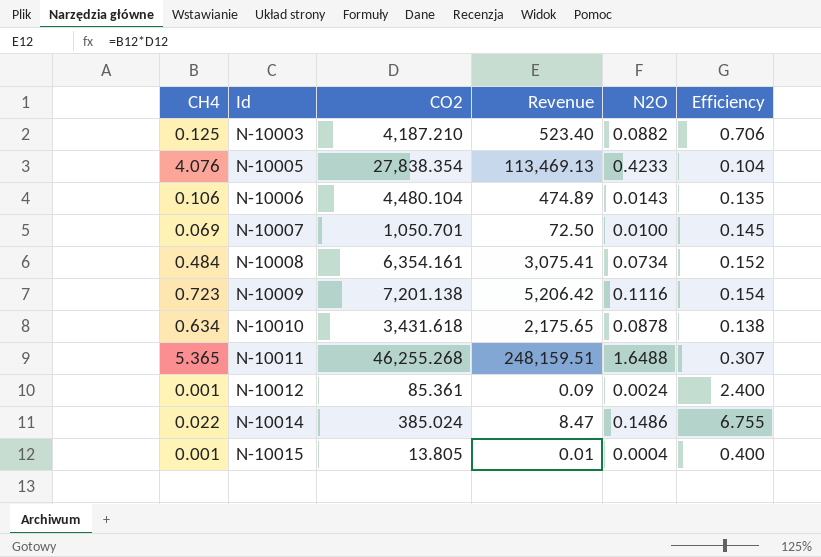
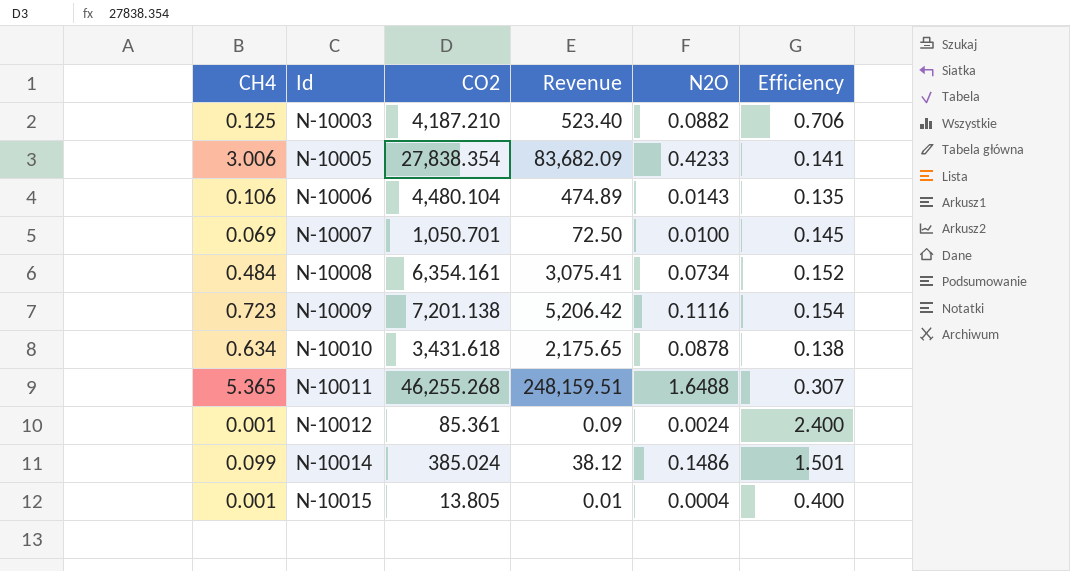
N-10005 | CH4: 4.076 -> 3.006
N-10005 | Revenue: 113,469.13 -> 83,682.09
N-10005 | Efficiency: 0.104 -> 0.141
N-10014 | CH4: 0.022 -> 0.099
N-10014 | Revenue: 8.47 -> 38.12
N-10014 | Efficiency: 6.755 -> 1.501

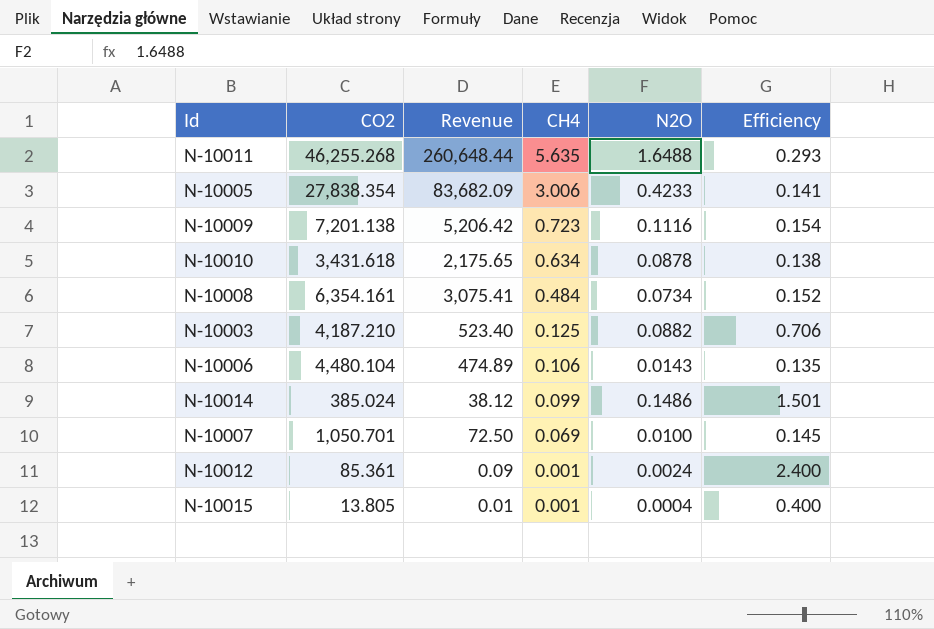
row order: Id ascending -> CH4 descending
column CH4 | position: 1 -> 4
N-10011 | Revenue: 248,159.51 -> 260,648.44
N-10011 | CH4: 5.365 -> 5.635
N-10011 | Efficiency: 0.307 -> 0.293

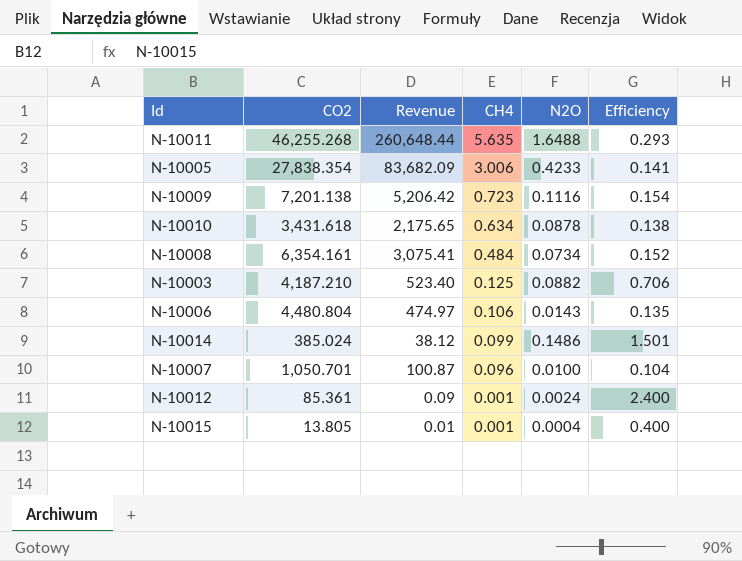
N-10006 | CO2: 4,480.104 -> 4,480.804
N-10006 | Revenue: 474.89 -> 474.97
N-10007 | Revenue: 72.50 -> 100.87
N-10007 | CH4: 0.069 -> 0.096
N-10007 | Efficiency: 0.145 -> 0.104

